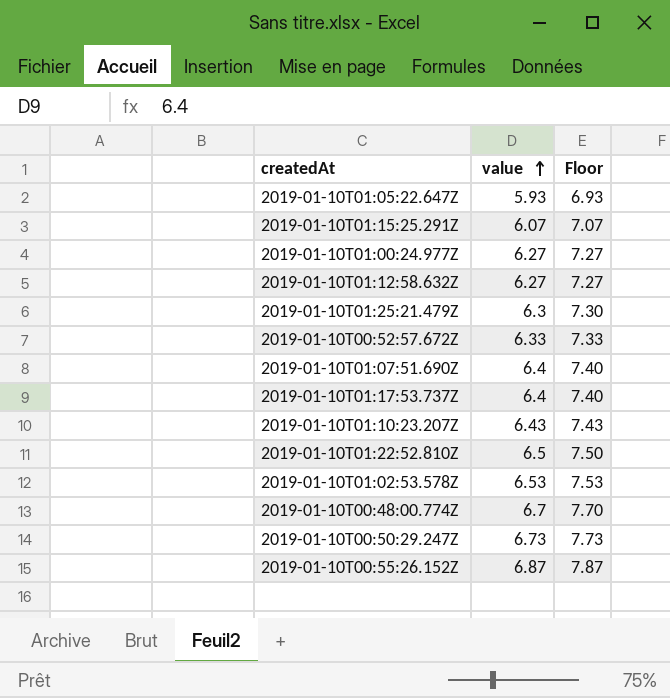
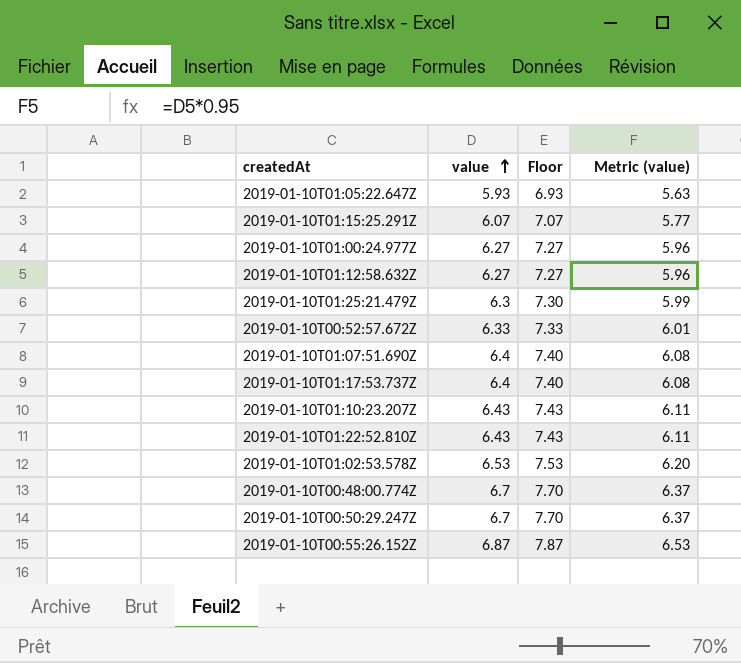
column Metric (value) | formula: none -> [value] * 0.95
2019-01-10T01:22:52.810Z | value: 6.5 -> 6.43
2019-01-10T01:22:52.810Z | Floor: 7.50 -> 7.43
2019-01-10T00:50:29.247Z | value: 6.73 -> 6.7
2019-01-10T00:50:29.247Z | Floor: 7.73 -> 7.70

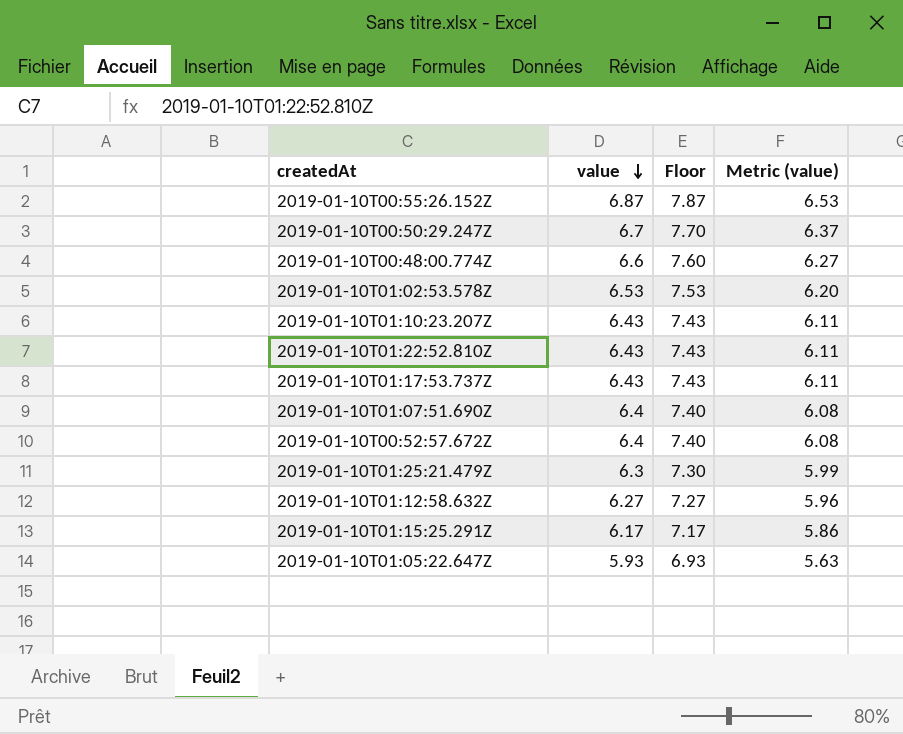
row order: value ascending -> value descending
row 2019-01-10T01:00:24.977Z: 6.27 | 7.27 | 5.96 -> none
2019-01-10T00:48:00.774Z | value: 6.7 -> 6.6
2019-01-10T00:48:00.774Z | Floor: 7.70 -> 7.60
2019-01-10T00:48:00.774Z | Metric (value): 6.37 -> 6.27
2019-01-10T01:17:53.737Z | value: 6.4 -> 6.43
2019-01-10T01:17:53.737Z | Floor: 7.40 -> 7.43
2019-01-10T01:17:53.737Z | Metric (value): 6.08 -> 6.11
2019-01-10T00:52:57.672Z | value: 6.33 -> 6.4
2019-01-10T00:52:57.672Z | Floor: 7.33 -> 7.40
2019-01-10T00:52:57.672Z | Metric (value): 6.01 -> 6.08
2019-01-10T01:15:25.291Z | value: 6.07 -> 6.17
2019-01-10T01:15:25.291Z | Floor: 7.07 -> 7.17
2019-01-10T01:15:25.291Z | Metric (value): 5.77 -> 5.86

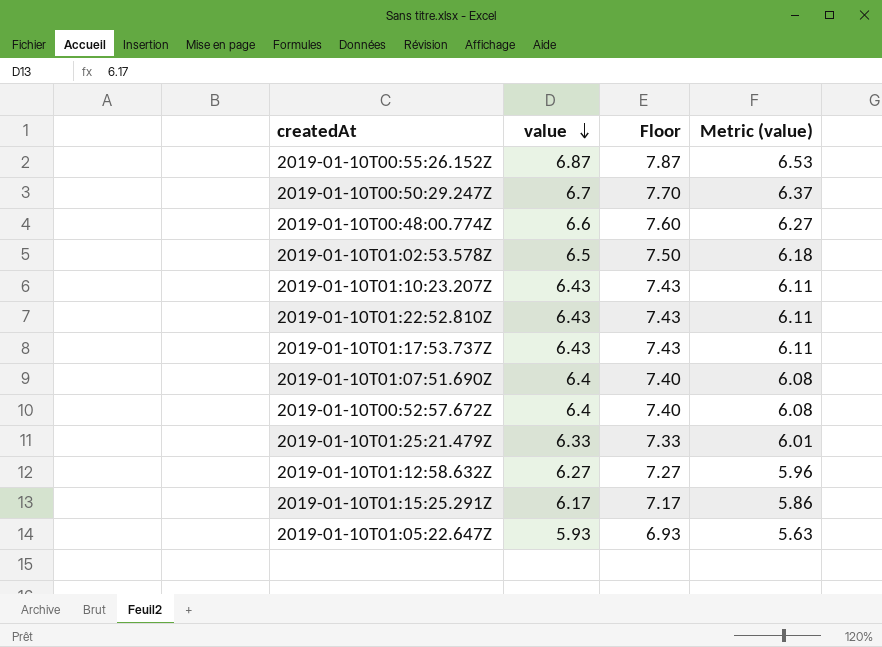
2019-01-10T01:02:53.578Z | value: 6.53 -> 6.5
2019-01-10T01:02:53.578Z | Floor: 7.53 -> 7.50
2019-01-10T01:02:53.578Z | Metric (value): 6.20 -> 6.18
2019-01-10T01:25:21.479Z | value: 6.3 -> 6.33
2019-01-10T01:25:21.479Z | Floor: 7.30 -> 7.33
2019-01-10T01:25:21.479Z | Metric (value): 5.99 -> 6.01

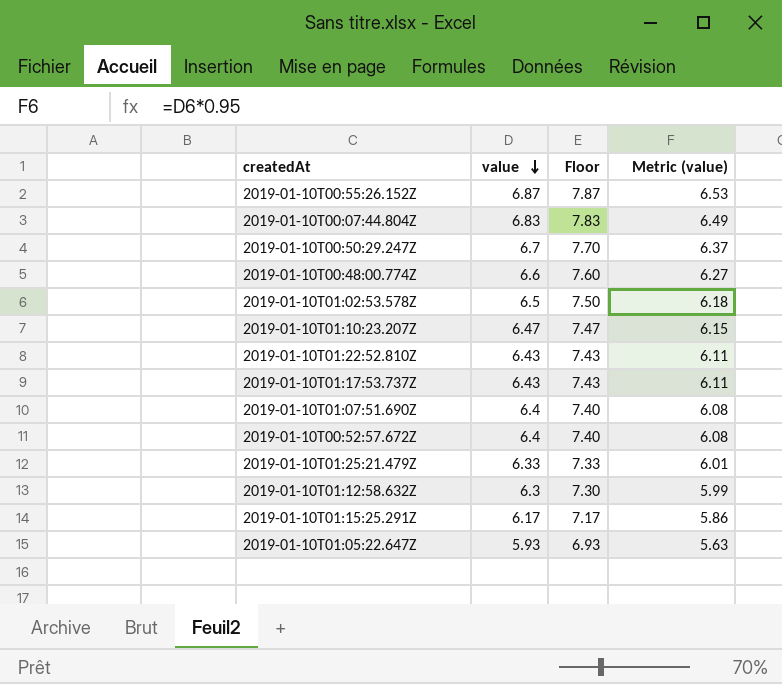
row 2019-01-10T00:07:44.804Z: none -> 6.83 | 7.83 | 6.49
2019-01-10T01:10:23.207Z | value: 6.43 -> 6.47
2019-01-10T01:10:23.207Z | Floor: 7.43 -> 7.47
2019-01-10T01:10:23.207Z | Metric (value): 6.11 -> 6.15
2019-01-10T01:12:58.632Z | value: 6.27 -> 6.3
2019-01-10T01:12:58.632Z | Floor: 7.27 -> 7.30
2019-01-10T01:12:58.632Z | Metric (value): 5.96 -> 5.99

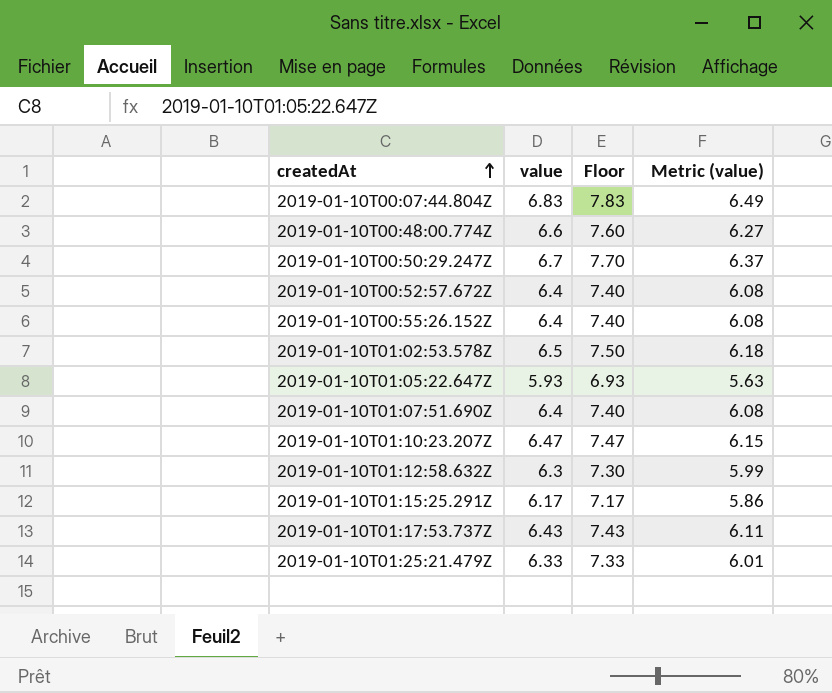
row order: value descending -> createdAt ascending
row 2019-01-10T01:22:52.810Z: 6.43 | 7.43 | 6.11 -> none
2019-01-10T00:55:26.152Z | value: 6.87 -> 6.4
2019-01-10T00:55:26.152Z | Floor: 7.87 -> 7.40
2019-01-10T00:55:26.152Z | Metric (value): 6.53 -> 6.08

